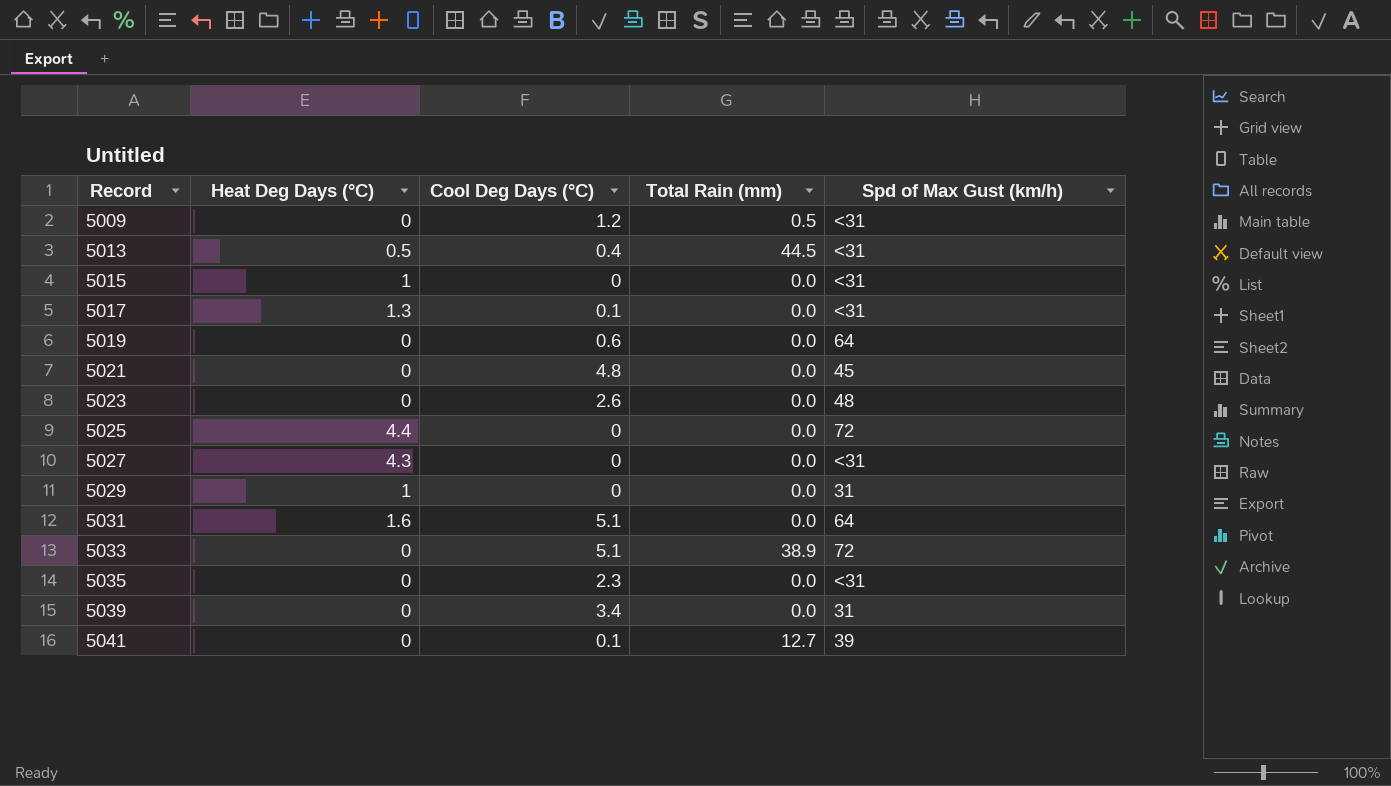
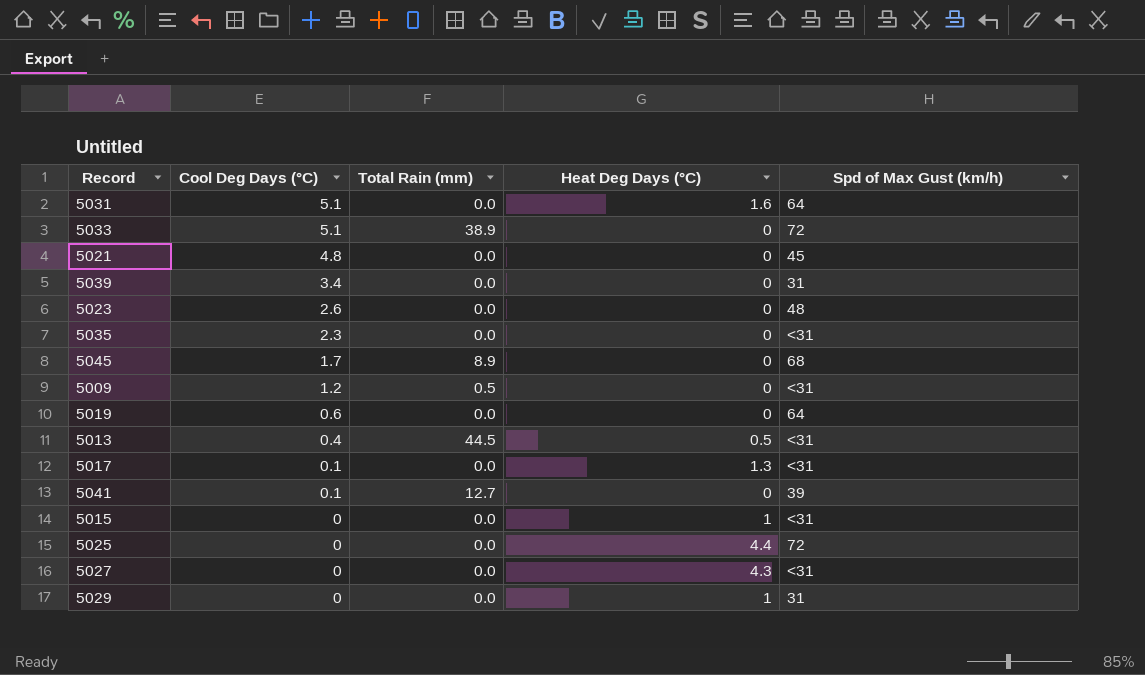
row order: Record ascending -> Cool Deg Days (°C) descending
column Heat Deg Days (°C) | position: 2 -> 4
row 5045: none -> 1.7 | 8.9 | 0 | 68

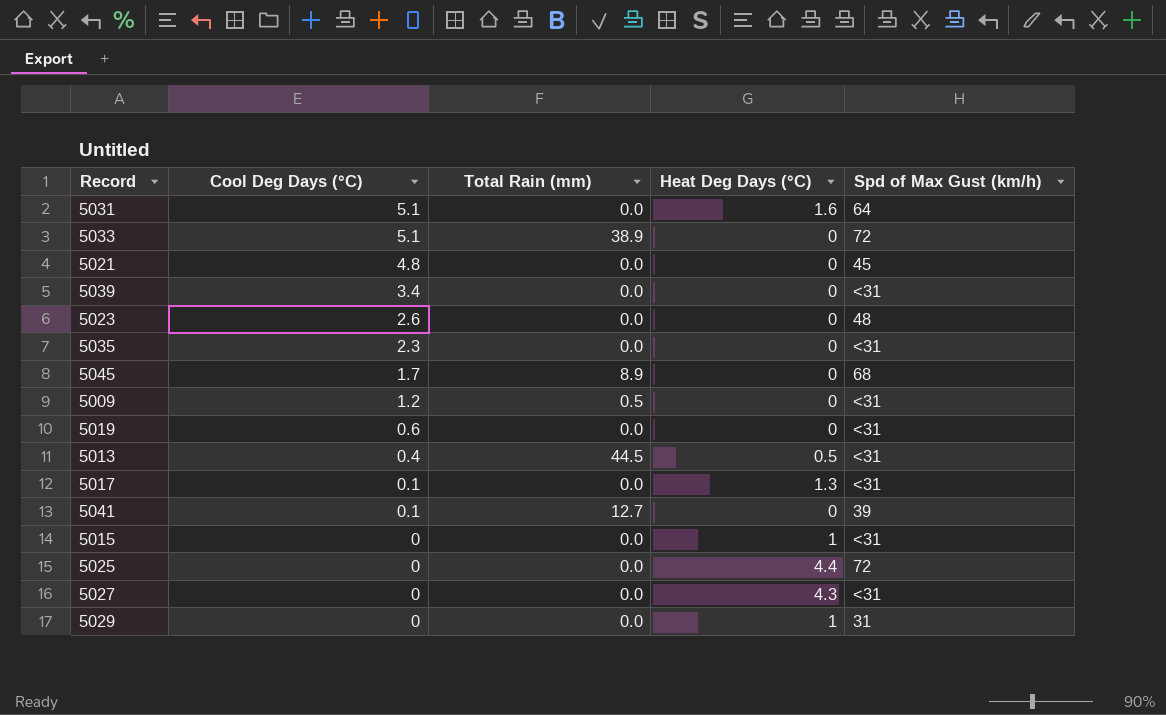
5039 | Spd of Max Gust (km/h): 31 -> <31
5019 | Spd of Max Gust (km/h): 64 -> <31

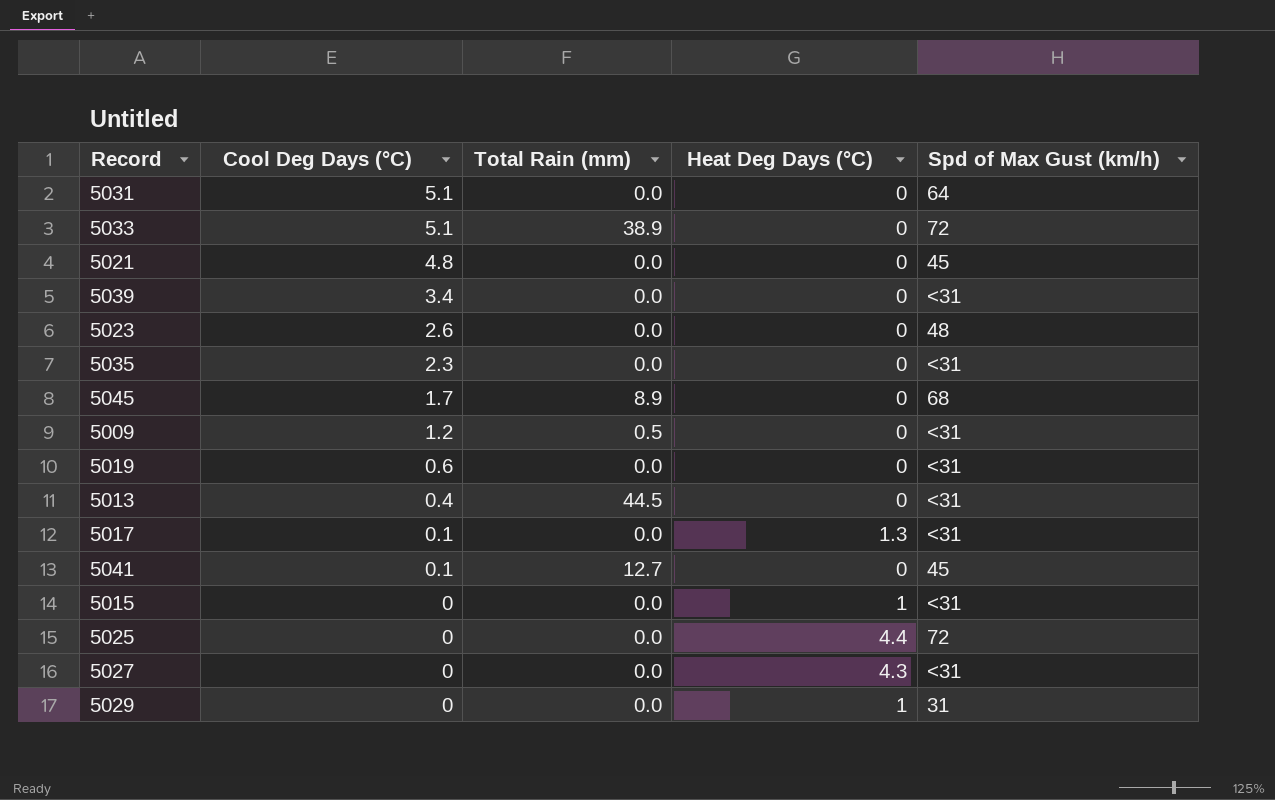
5031 | Heat Deg Days (°C): 1.6 -> 0
5013 | Heat Deg Days (°C): 0.5 -> 0
5041 | Spd of Max Gust (km/h): 39 -> 45

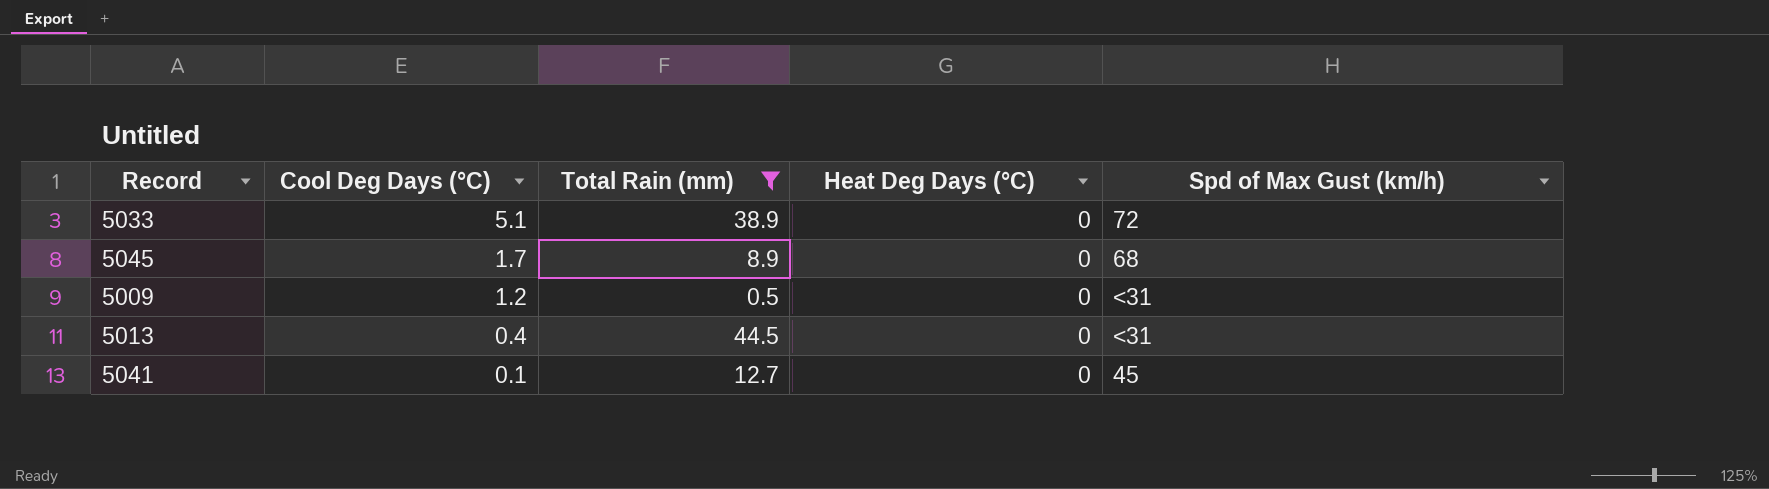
filter: none -> Total Rain (mm) != 0.0

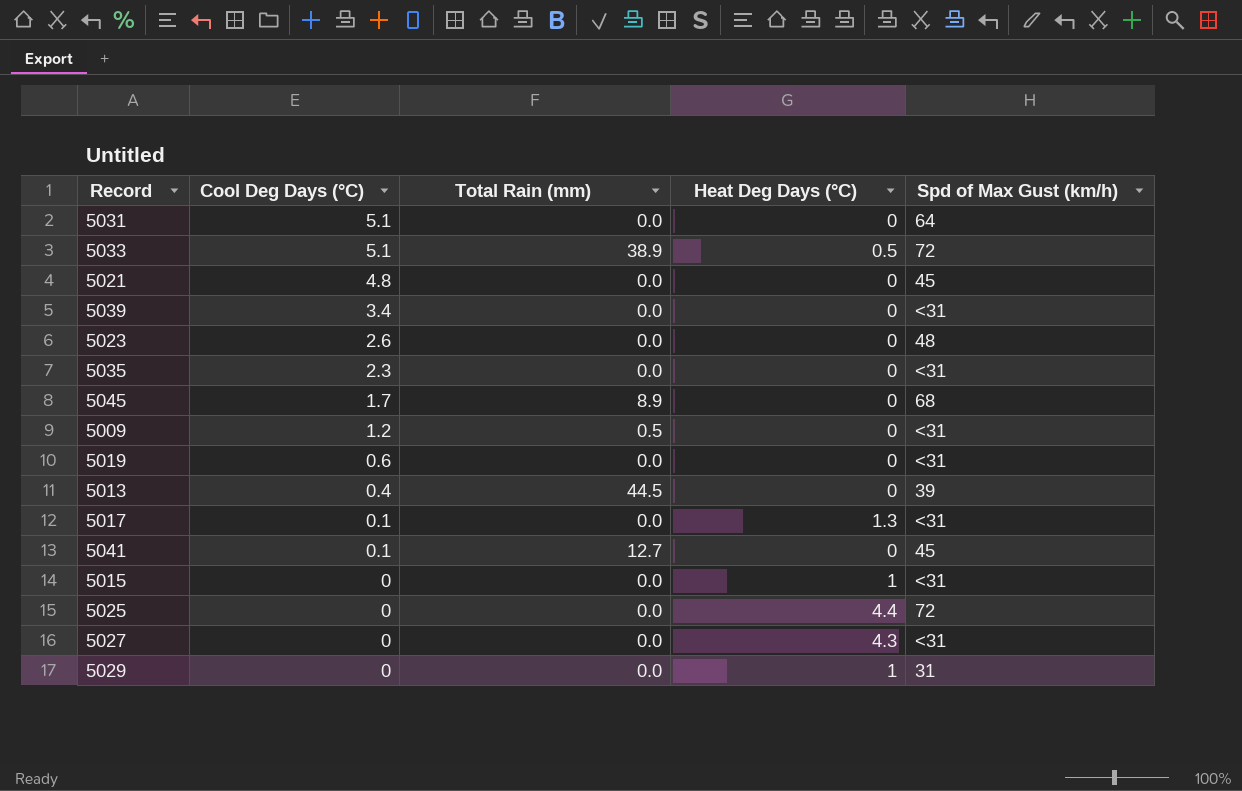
filter: Total Rain (mm) != 0.0 -> none
5033 | Heat Deg Days (°C): 0 -> 0.5
5013 | Spd of Max Gust (km/h): <31 -> 39

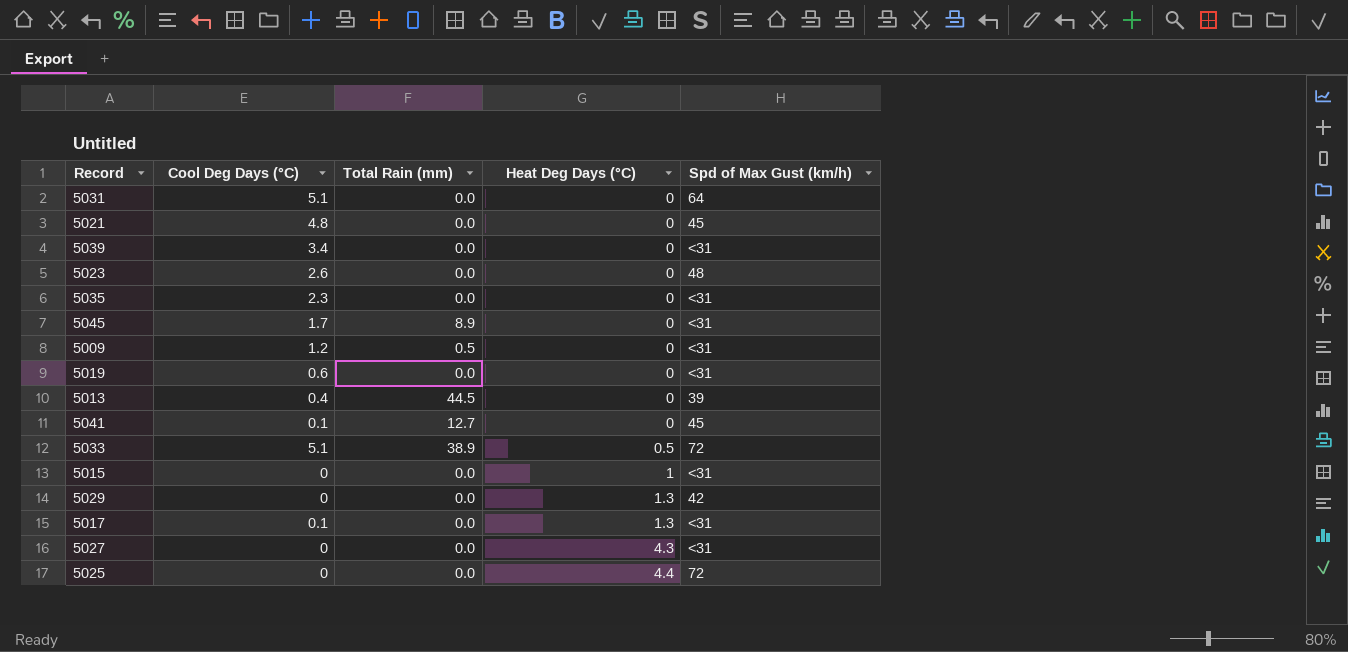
row order: Cool Deg Days (°C) descending -> Heat Deg Days (°C) ascending
5045 | Spd of Max Gust (km/h): 68 -> <31
5029 | Heat Deg Days (°C): 1 -> 1.3
5029 | Spd of Max Gust (km/h): 31 -> 42

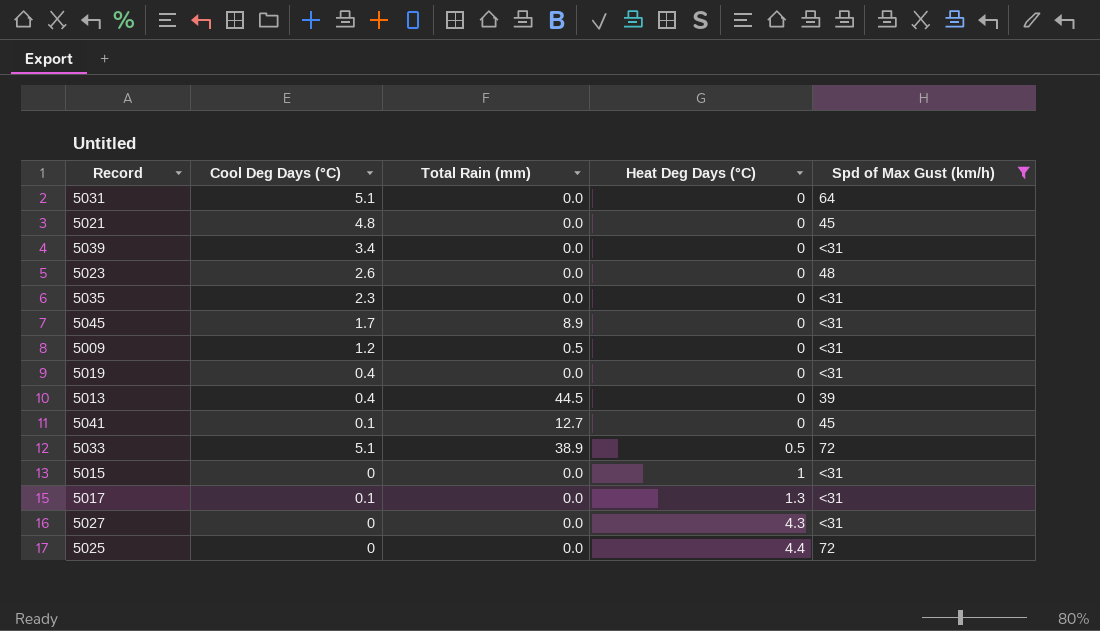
filter: none -> Spd of Max Gust (km/h) != 42
5019 | Cool Deg Days (°C): 0.6 -> 0.4

